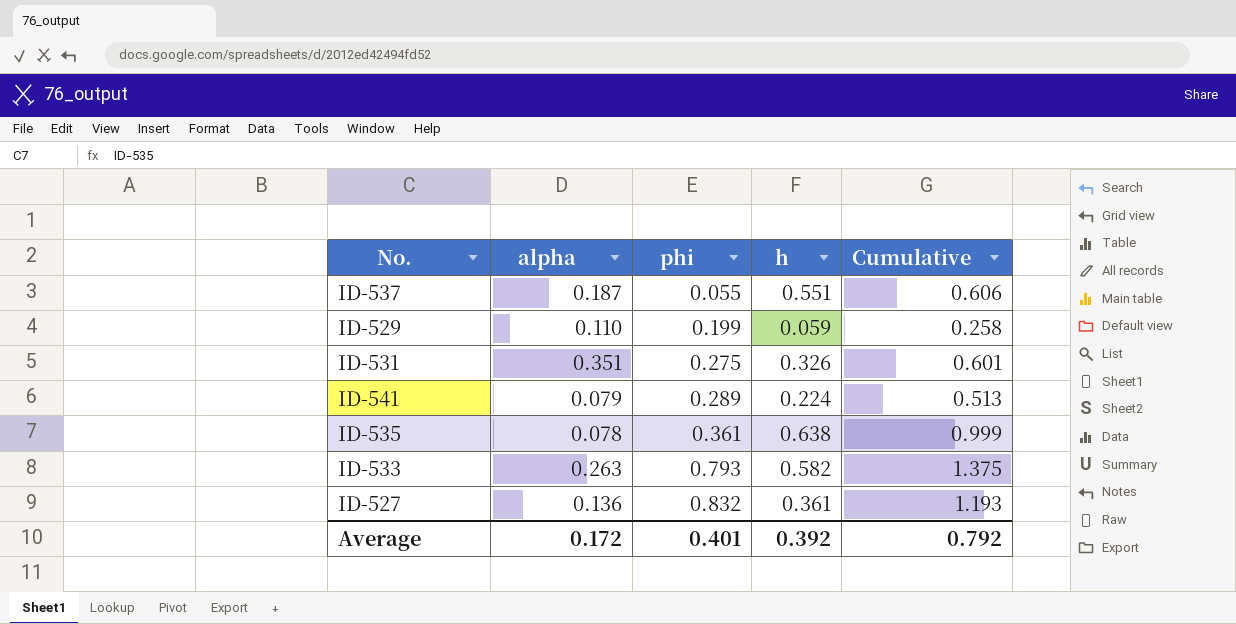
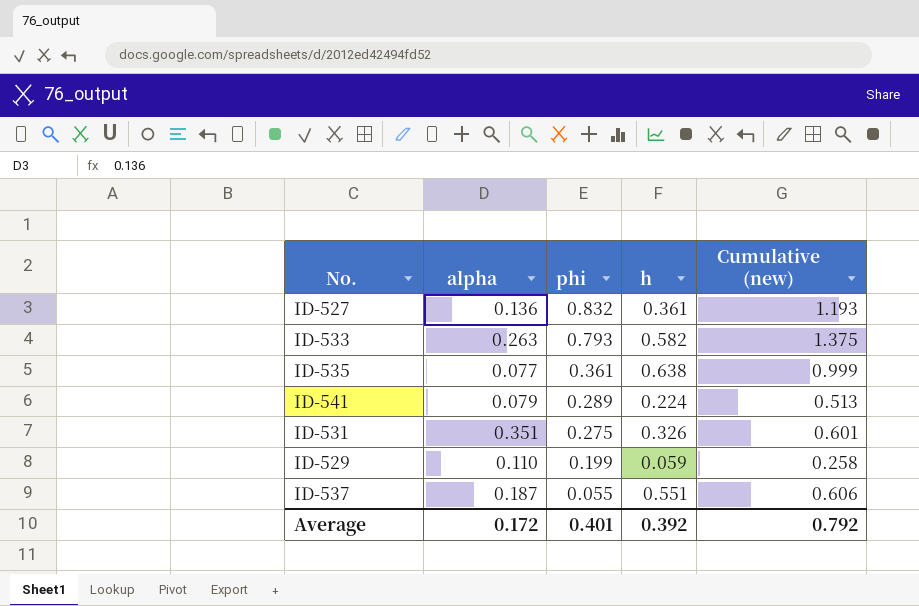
row order: phi ascending -> phi descending
column name: Cumulative -> Cumulative (new)
ID-535 | alpha: 0.078 -> 0.077

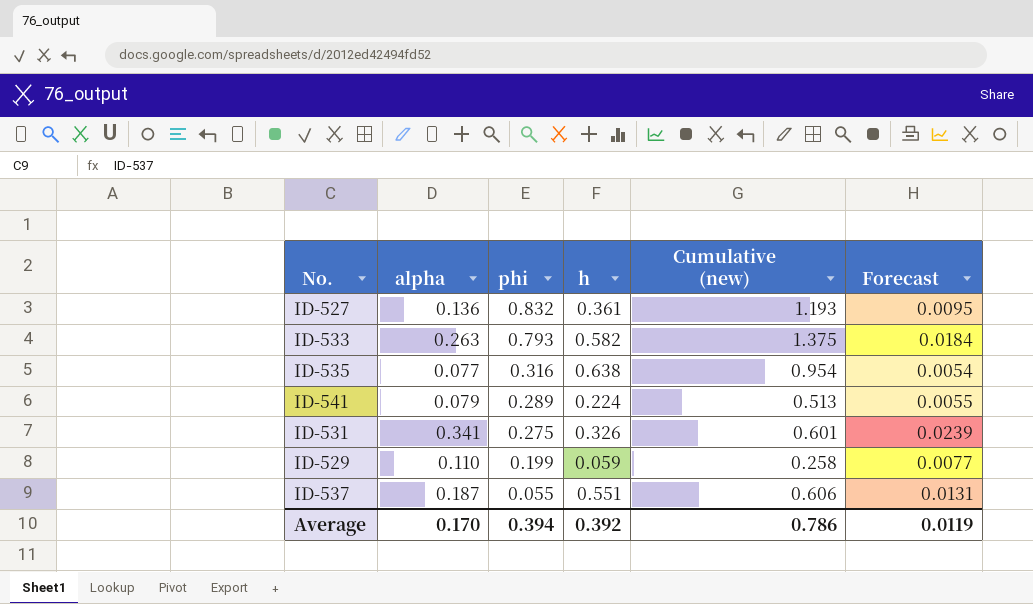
column Forecast | formula: none -> [alpha] * 0.07
ID-535 | phi: 0.361 -> 0.316
ID-535 | Cumulative (new): 0.999 -> 0.954
ID-531 | alpha: 0.351 -> 0.341
Average | alpha: 0.172 -> 0.170
Average | phi: 0.401 -> 0.394
Average | Cumulative (new): 0.792 -> 0.786

